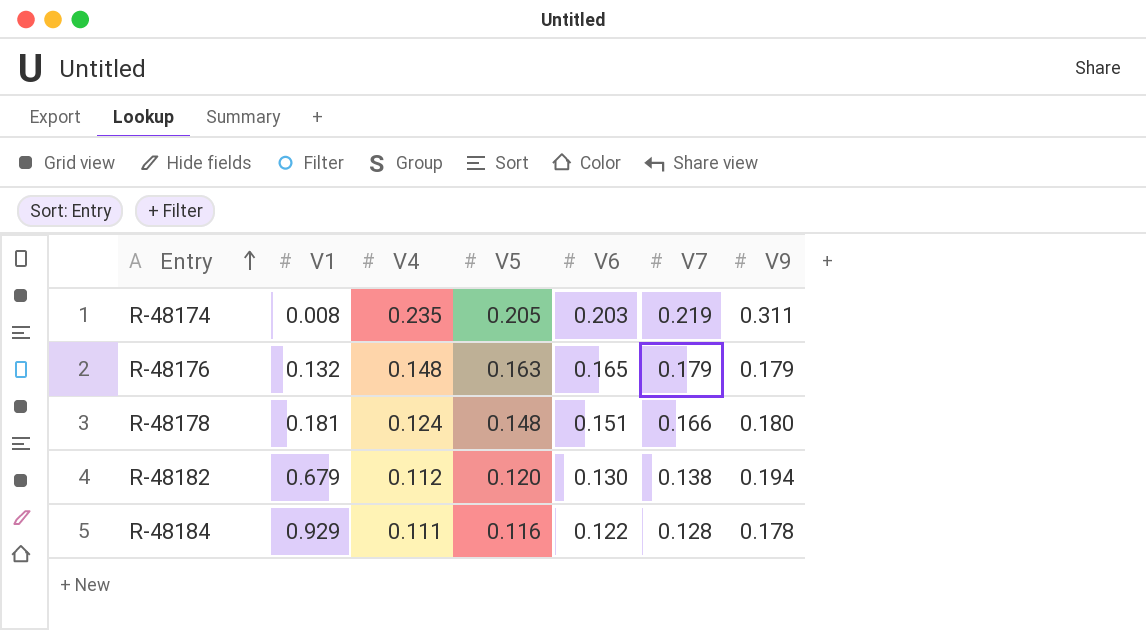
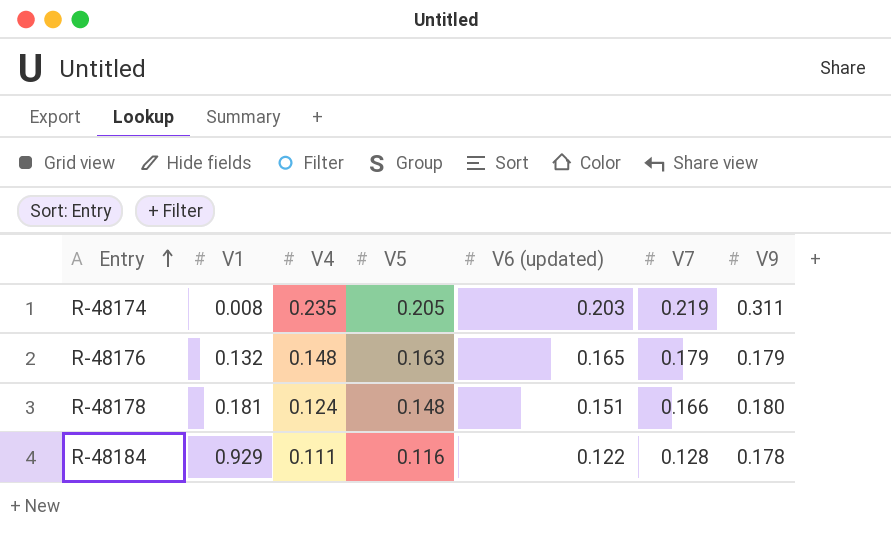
column name: V6 -> V6 (updated)
row R-48182: 0.679 | 0.112 | 0.120 | 0.130 | 0.138 | 0.194 -> none

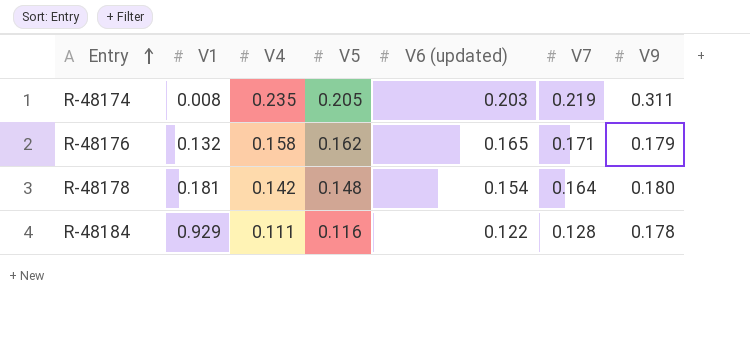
R-48176 | V4: 0.148 -> 0.158
R-48176 | V5: 0.163 -> 0.162
R-48176 | V7: 0.179 -> 0.171
R-48178 | V4: 0.124 -> 0.142
R-48178 | V6 (updated): 0.151 -> 0.154
R-48178 | V7: 0.166 -> 0.164

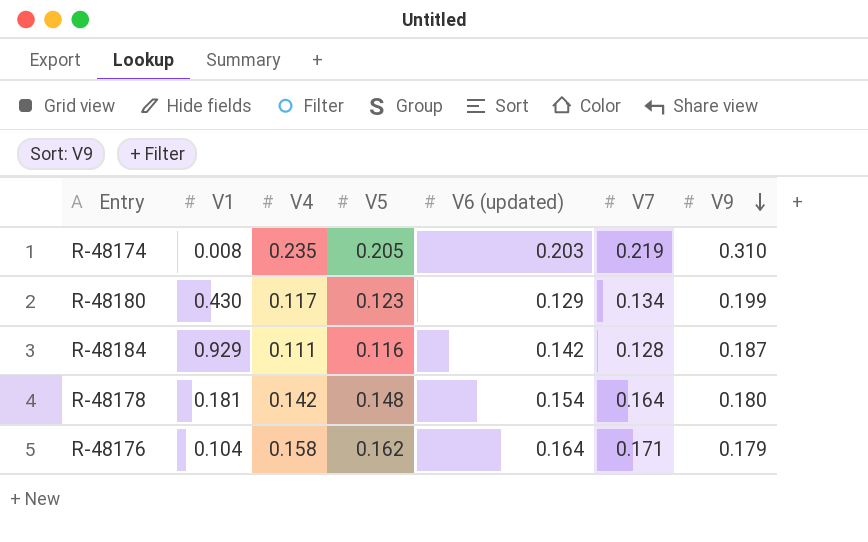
row order: Entry ascending -> V9 descending
R-48174 | V9: 0.311 -> 0.310
row R-48180: none -> 0.430 | 0.117 | 0.123 | 0.129 | 0.134 | 0.199
R-48184 | V6 (updated): 0.122 -> 0.142
R-48184 | V9: 0.178 -> 0.187
R-48176 | V1: 0.132 -> 0.104
R-48176 | V6 (updated): 0.165 -> 0.164

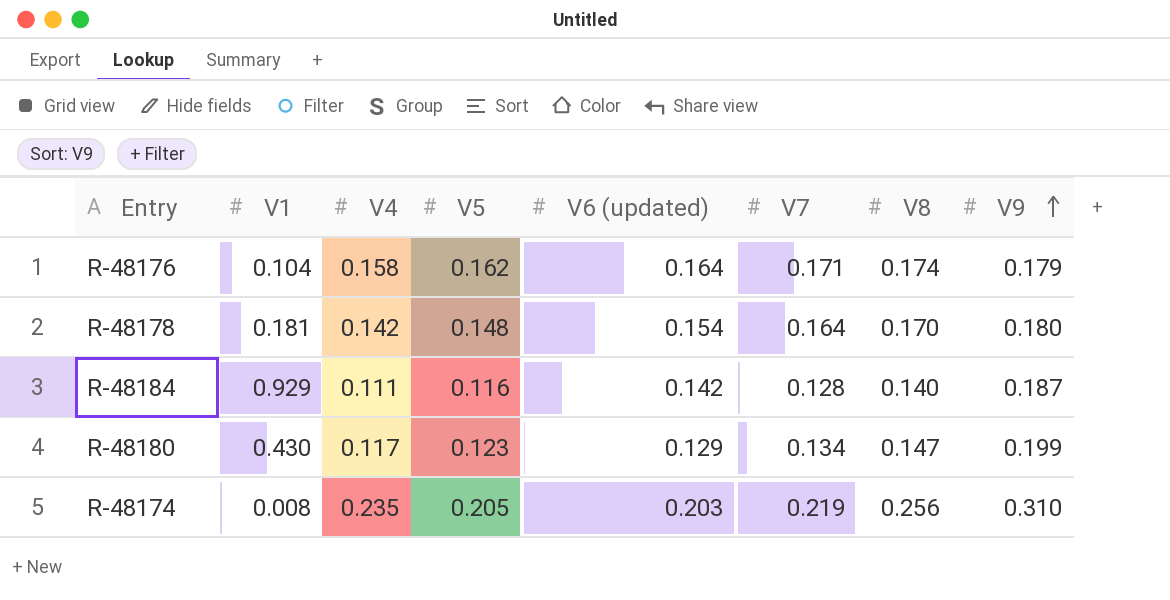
row order: V9 descending -> V9 ascending
column V8 | position: none -> 7

